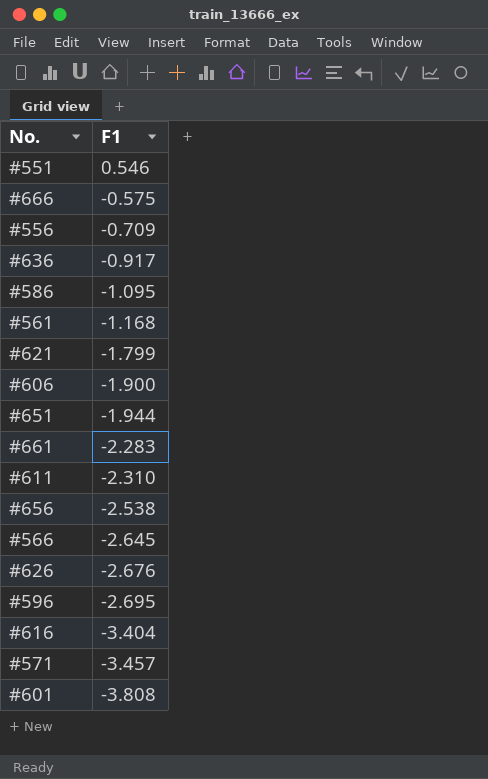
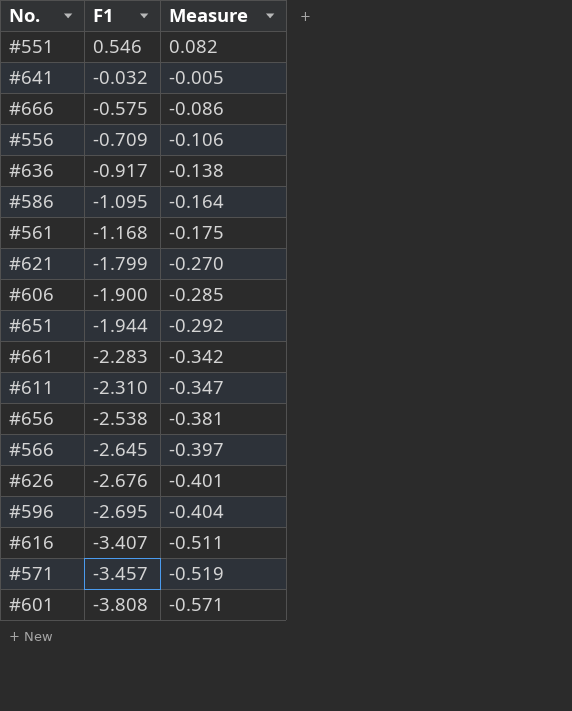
column Measure | formula: none -> [F1] * 0.15
row #641: none -> -0.032 | -0.005
#616 | F1: -3.404 -> -3.407

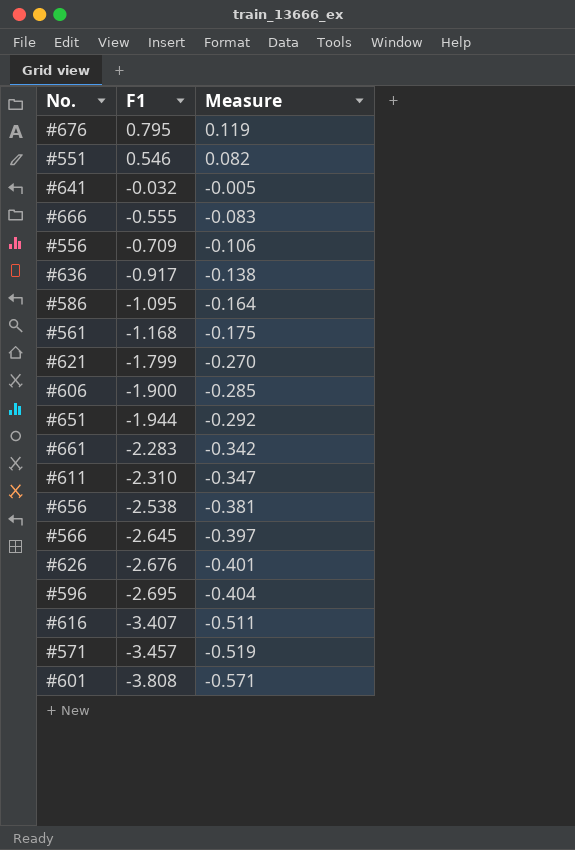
row #676: none -> 0.795 | 0.119
#666 | F1: -0.575 -> -0.555
#666 | Measure: -0.086 -> -0.083

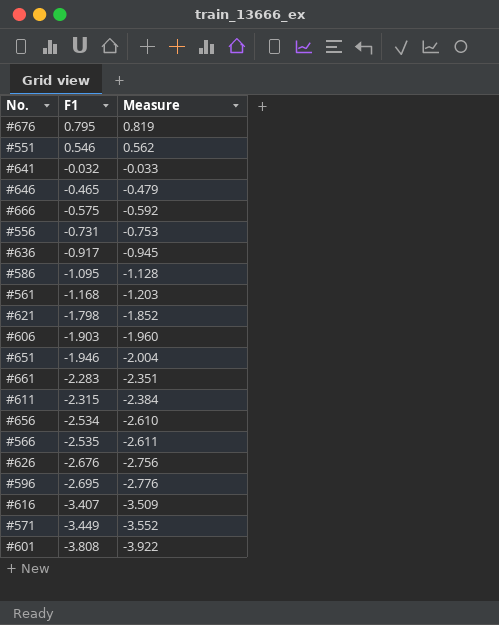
column Measure | formula: [F1] * 0.15 -> [F1] * 1.03
row #646: none -> -0.465 | -0.479
#666 | F1: -0.555 -> -0.575
#556 | F1: -0.709 -> -0.731
#621 | F1: -1.799 -> -1.798
#606 | F1: -1.900 -> -1.903
#651 | F1: -1.944 -> -1.946
#611 | F1: -2.310 -> -2.315
#656 | F1: -2.538 -> -2.534
#566 | F1: -2.645 -> -2.535
#571 | F1: -3.457 -> -3.449

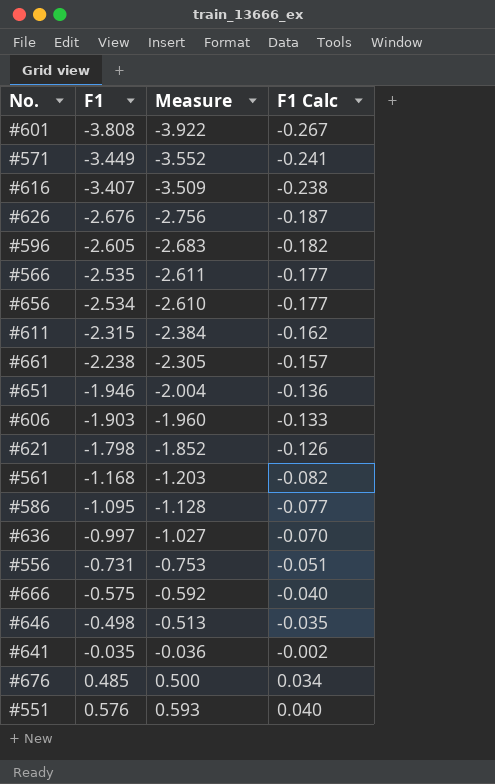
row order: F1 descending -> F1 ascending
column F1 Calc | formula: none -> [F1] * 0.07
#596 | F1: -2.695 -> -2.605
#596 | Measure: -2.776 -> -2.683
#661 | F1: -2.283 -> -2.238
#661 | Measure: -2.351 -> -2.305
#636 | F1: -0.917 -> -0.997
#636 | Measure: -0.945 -> -1.027
#646 | F1: -0.465 -> -0.498
#646 | Measure: -0.479 -> -0.513
#641 | F1: -0.032 -> -0.035
#641 | Measure: -0.033 -> -0.036
#676 | F1: 0.795 -> 0.485
#676 | Measure: 0.819 -> 0.500
#551 | F1: 0.546 -> 0.576
#551 | Measure: 0.562 -> 0.593

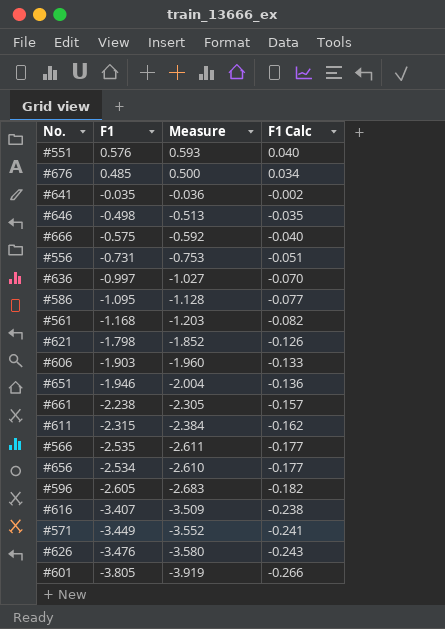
row order: F1 ascending -> F1 Calc descending
#626 | F1: -2.676 -> -3.476
#626 | Measure: -2.756 -> -3.580
#626 | F1 Calc: -0.187 -> -0.243
#601 | F1: -3.808 -> -3.805
#601 | Measure: -3.922 -> -3.919
#601 | F1 Calc: -0.267 -> -0.266

